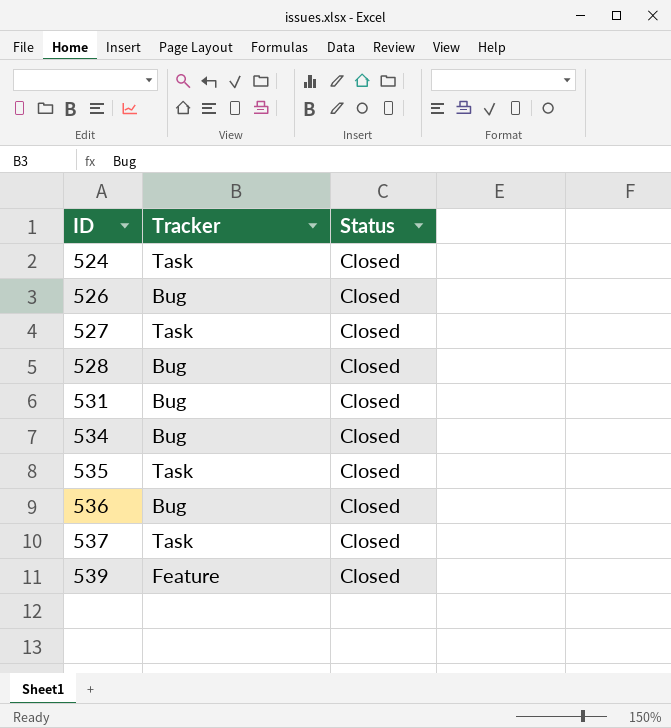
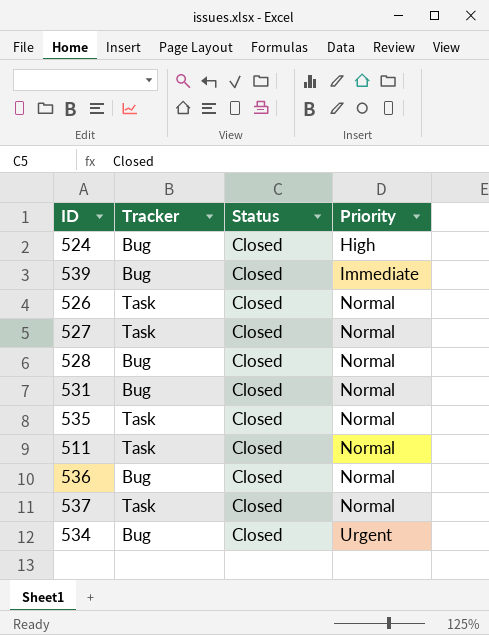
row order: ID ascending -> Priority ascending
column Priority | position: none -> 4
524 | Tracker: Task -> Bug
539 | Tracker: Feature -> Bug
526 | Tracker: Bug -> Task
row 511: none -> Task | Closed | Normal

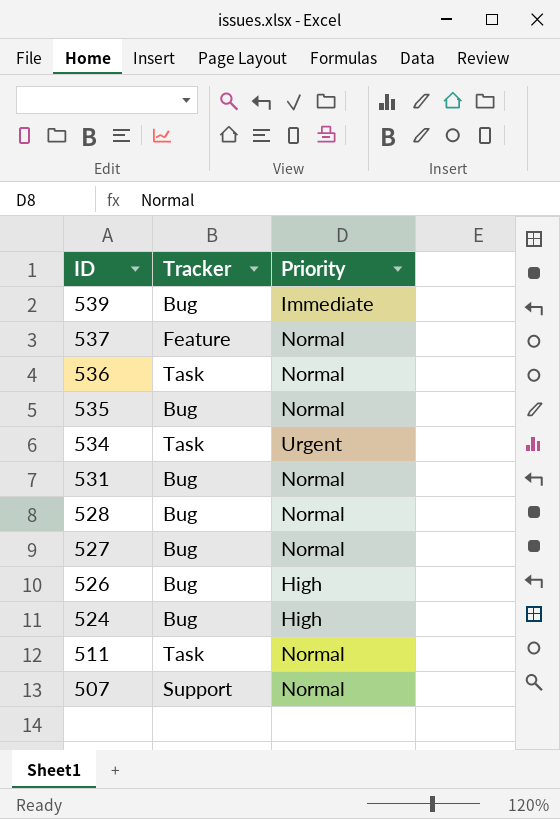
row order: Priority ascending -> ID descending
column Status | position: 3 -> none
537 | Tracker: Task -> Feature
536 | Tracker: Bug -> Task
535 | Tracker: Task -> Bug
534 | Tracker: Bug -> Task
527 | Tracker: Task -> Bug
526 | Tracker: Task -> Bug
526 | Priority: Normal -> High
row 507: none -> Support | Normal

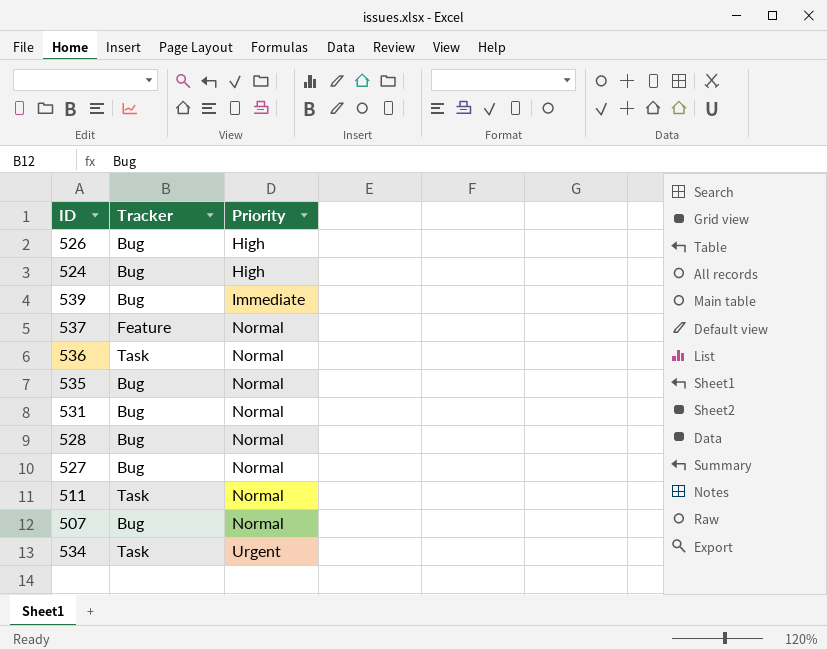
row order: ID descending -> Priority ascending
507 | Tracker: Support -> Bug

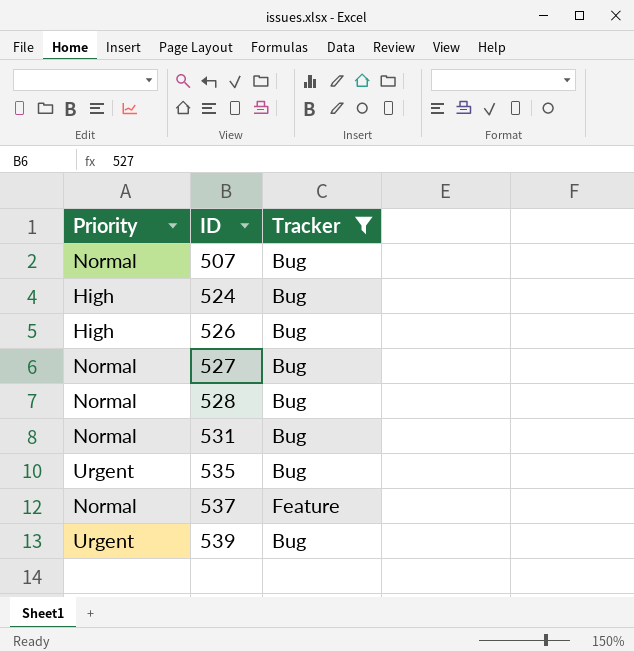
filter: none -> Tracker != Task
row order: Priority ascending -> ID ascending
column Priority | position: 3 -> 1
535 | Priority: Normal -> Urgent
539 | Priority: Immediate -> Urgent

